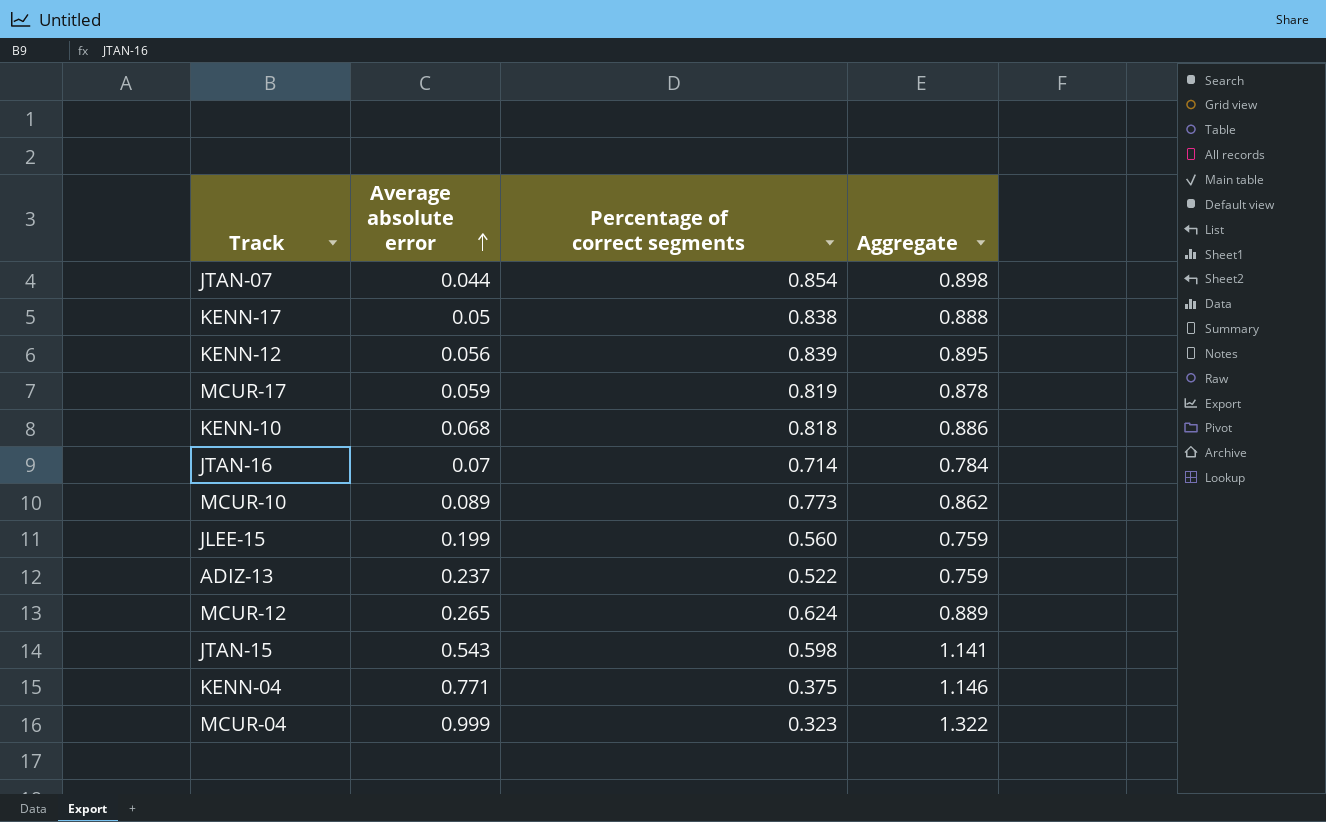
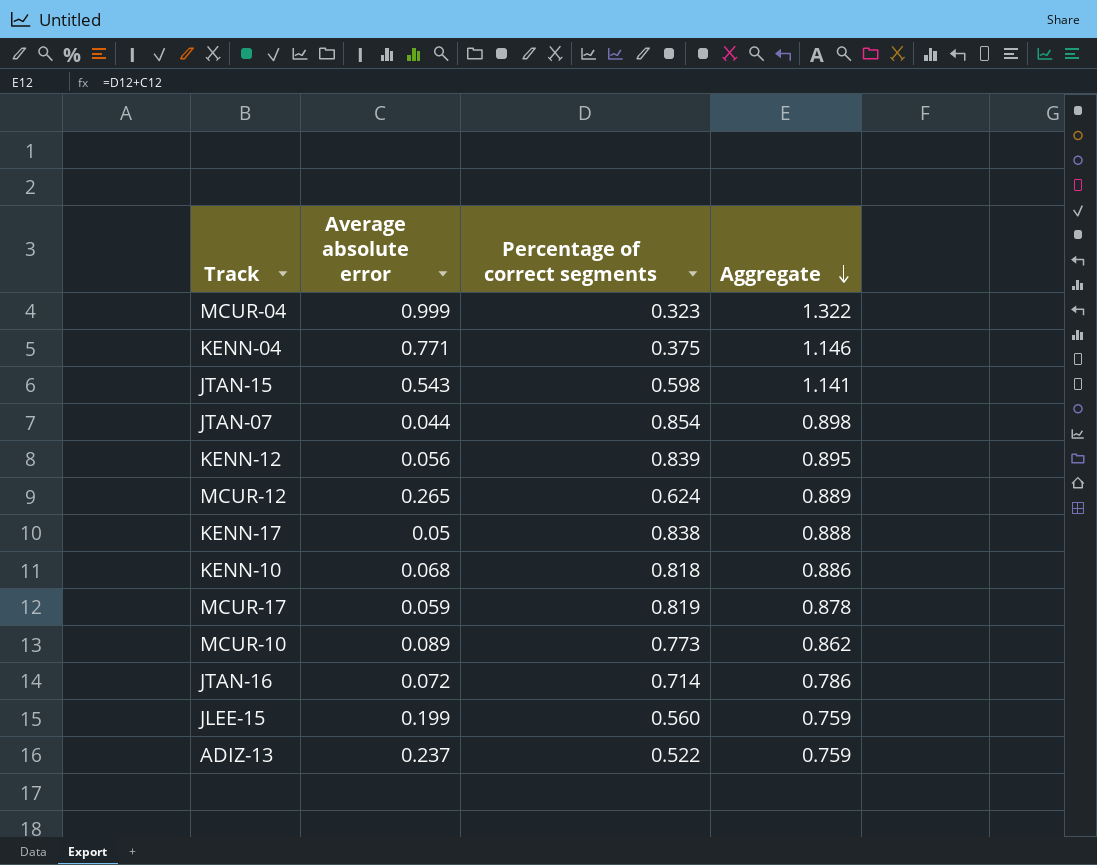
row order: Average absolute error ascending -> Aggregate descending
JTAN-16 | Average absolute error: 0.07 -> 0.072
JTAN-16 | Aggregate: 0.784 -> 0.786

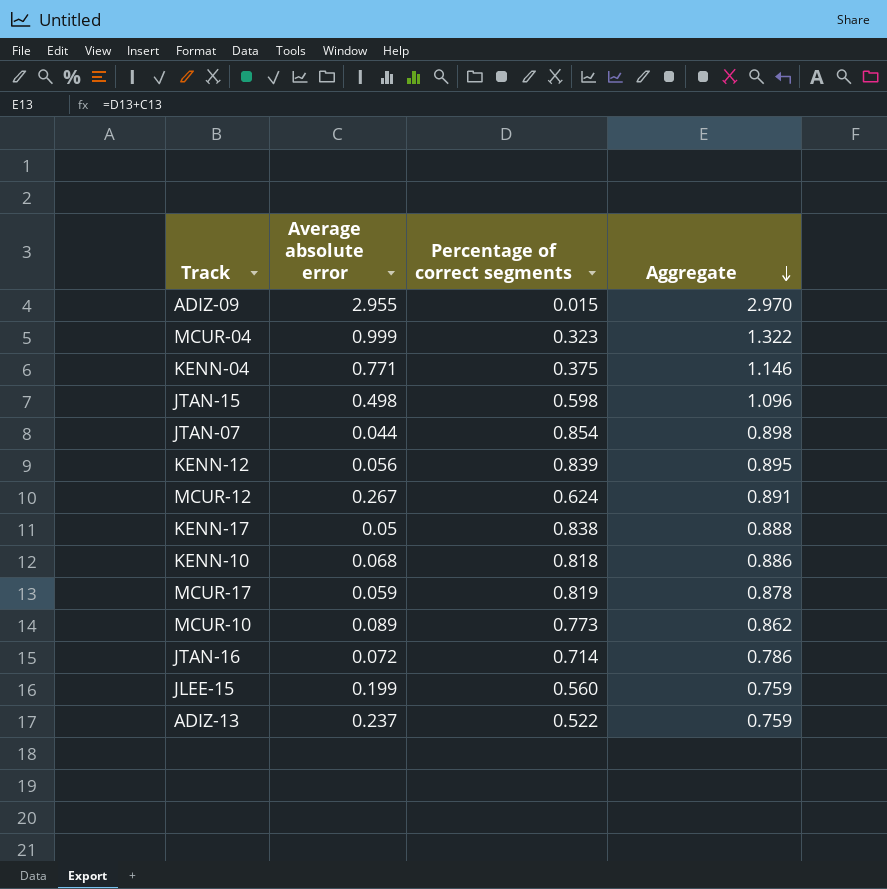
row ADIZ-09: none -> 2.955 | 0.015 | 2.970
JTAN-15 | Average absolute error: 0.543 -> 0.498
JTAN-15 | Aggregate: 1.141 -> 1.096
MCUR-12 | Average absolute error: 0.265 -> 0.267
MCUR-12 | Aggregate: 0.889 -> 0.891

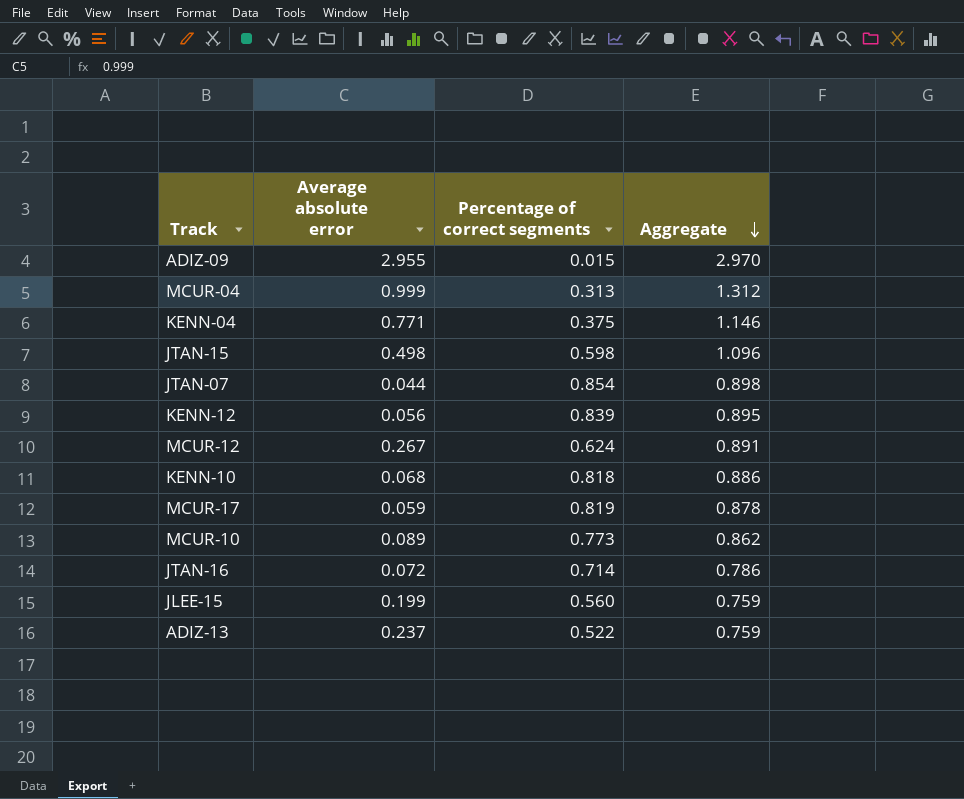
row KENN-17: 0.05 | 0.838 | 0.888 -> none
MCUR-04 | Percentage of correct segments: 0.323 -> 0.313
MCUR-04 | Aggregate: 1.322 -> 1.312

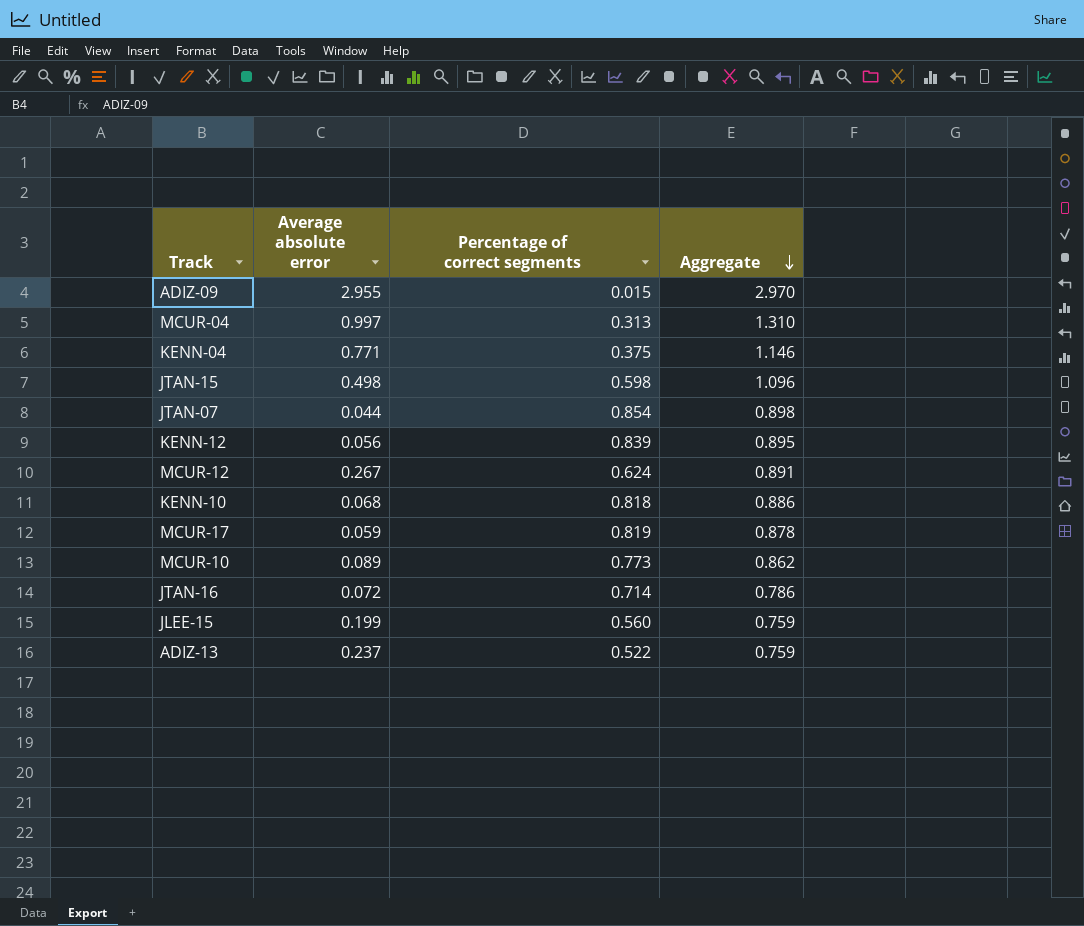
MCUR-04 | Average absolute error: 0.999 -> 0.997
MCUR-04 | Aggregate: 1.312 -> 1.310

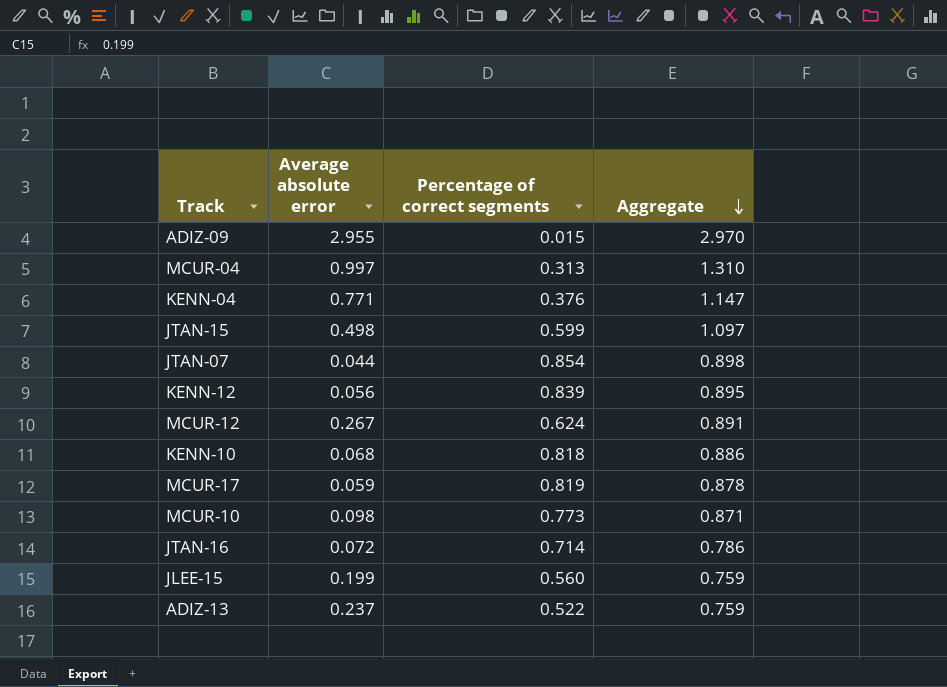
KENN-04 | Percentage of correct segments: 0.375 -> 0.376
KENN-04 | Aggregate: 1.146 -> 1.147
JTAN-15 | Percentage of correct segments: 0.598 -> 0.599
JTAN-15 | Aggregate: 1.096 -> 1.097
MCUR-10 | Average absolute error: 0.089 -> 0.098
MCUR-10 | Aggregate: 0.862 -> 0.871

